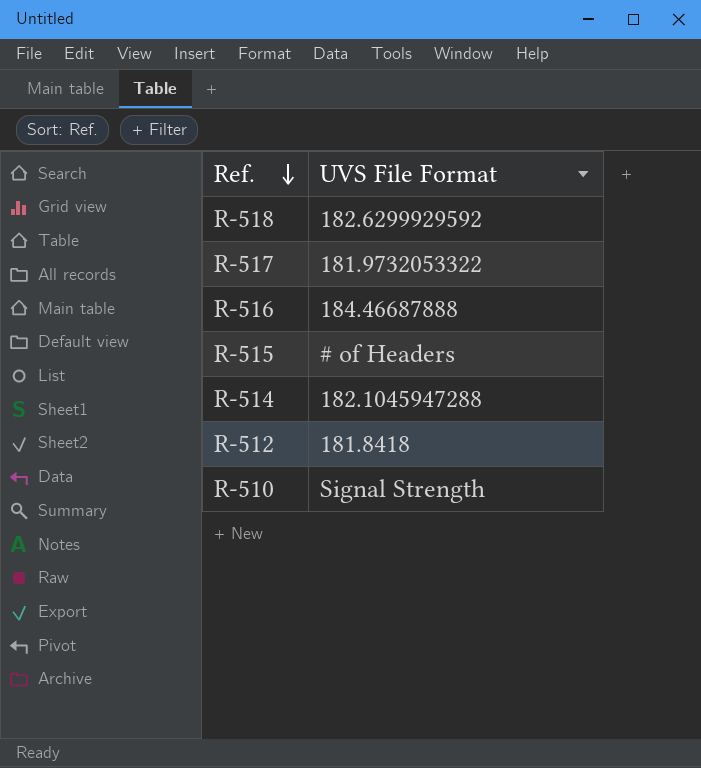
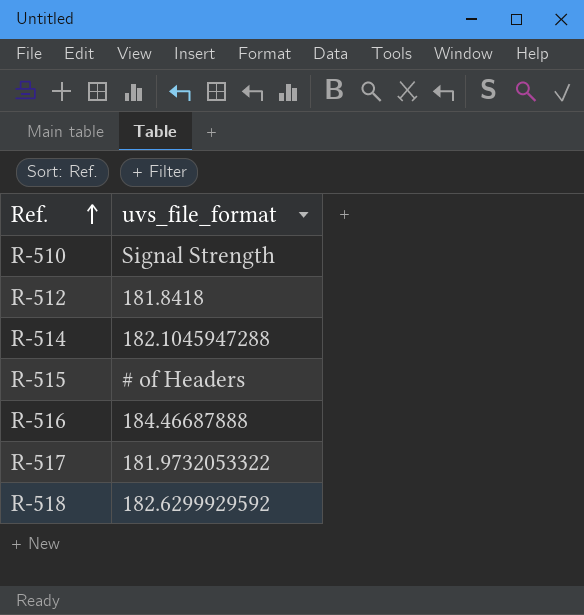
row order: Ref. descending -> Ref. ascending
column name: UVS File Format -> uvs_file_format

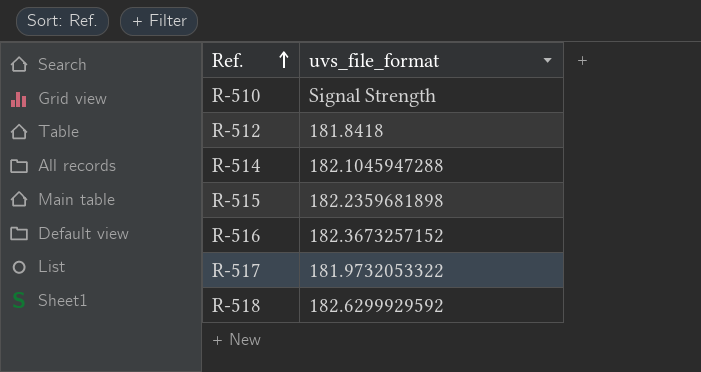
R-515 | uvs_file_format: # of Headers -> 182.2359681898
R-516 | uvs_file_format: 184.46687888 -> 182.3673257152

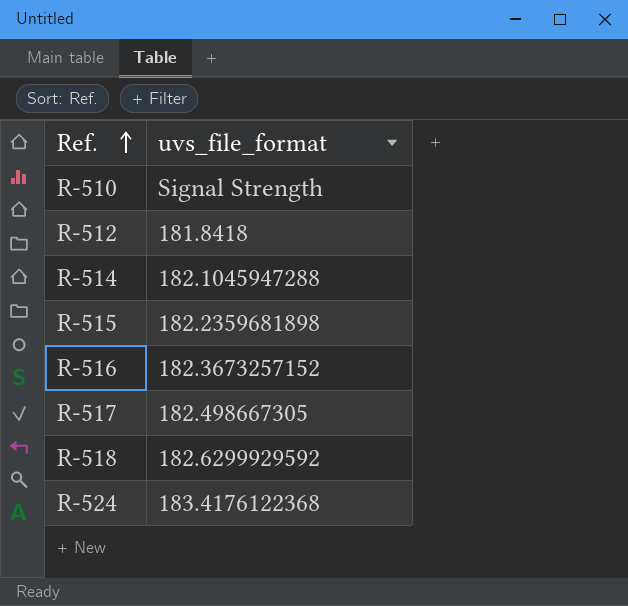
R-517 | uvs_file_format: 181.9732053322 -> 182.498667305
row R-524: none -> 183.4176122368

